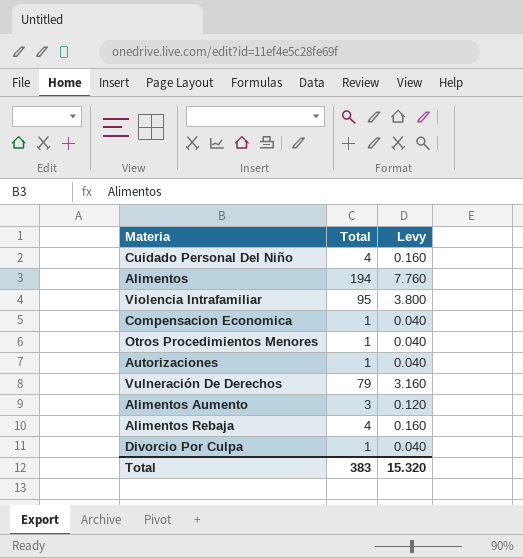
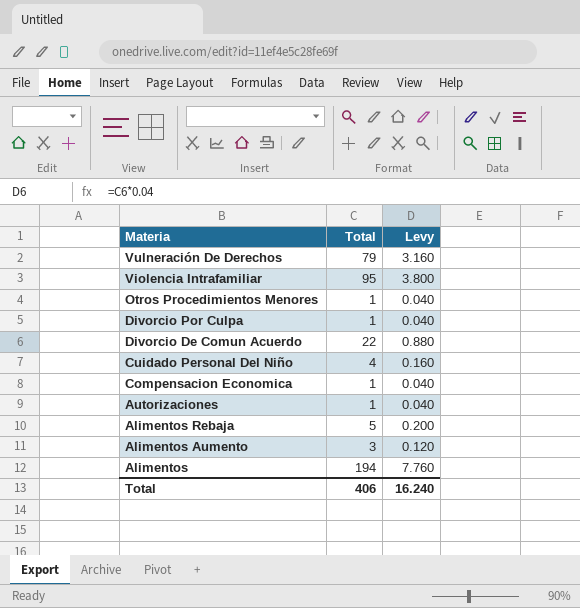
row order: none -> Materia descending
row Divorcio De Comun Acuerdo: none -> 22 | 0.880
Alimentos Rebaja | Total: 4 -> 5
Alimentos Rebaja | Levy: 0.160 -> 0.200
Total | Total: 383 -> 406
Total | Levy: 15.320 -> 16.240

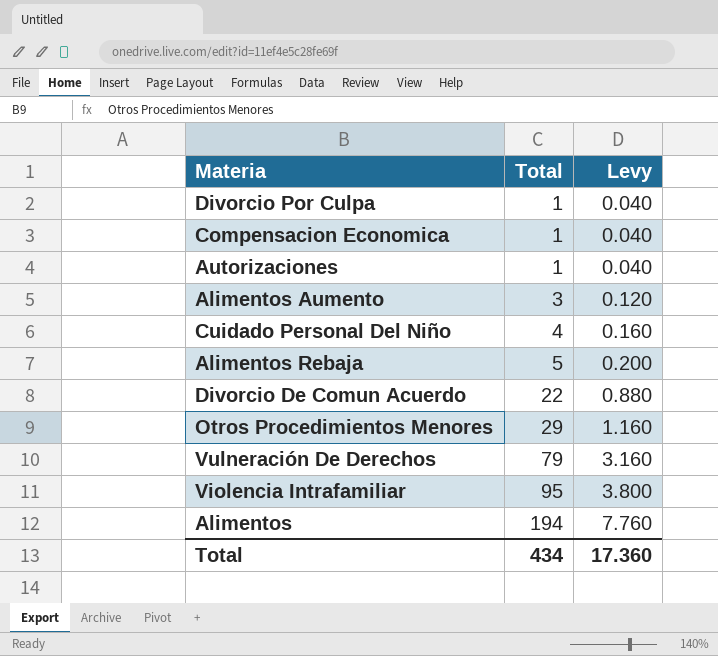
row order: Materia descending -> Total ascending
Otros Procedimientos Menores | Total: 1 -> 29
Otros Procedimientos Menores | Levy: 0.040 -> 1.160
Total | Total: 406 -> 434
Total | Levy: 16.240 -> 17.360

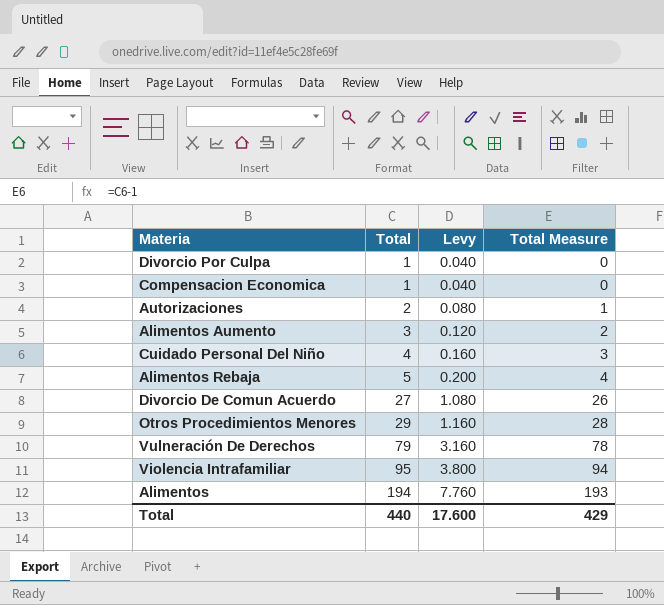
column Total Measure | formula: none -> [Total] - 1
Autorizaciones | Total: 1 -> 2
Autorizaciones | Levy: 0.040 -> 0.080
Divorcio De Comun Acuerdo | Total: 22 -> 27
Divorcio De Comun Acuerdo | Levy: 0.880 -> 1.080
Total | Total: 434 -> 440
Total | Levy: 17.360 -> 17.600

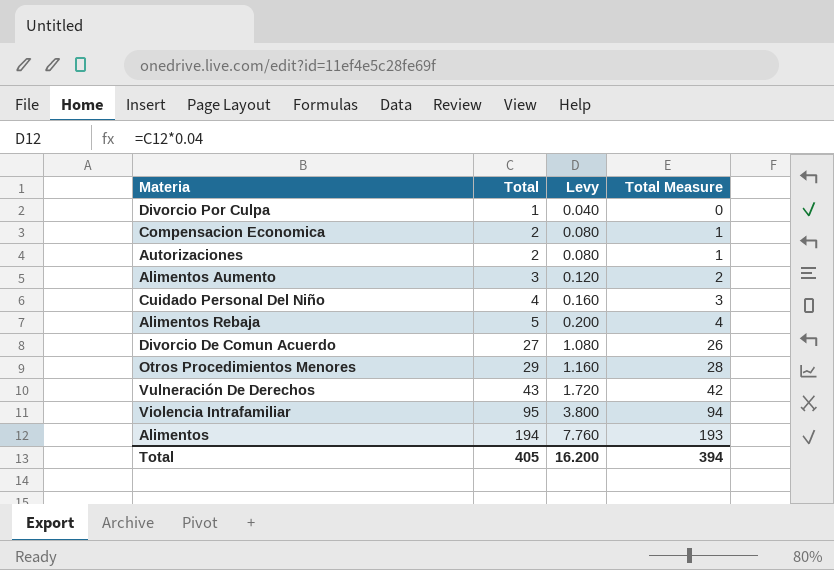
Compensacion Economica | Total: 1 -> 2
Compensacion Economica | Levy: 0.040 -> 0.080
Compensacion Economica | Total Measure: 0 -> 1
Vulneración De Derechos | Total: 79 -> 43
Vulneración De Derechos | Levy: 3.160 -> 1.720
Vulneración De Derechos | Total Measure: 78 -> 42
Total | Total: 440 -> 405
Total | Levy: 17.600 -> 16.200
Total | Total Measure: 429 -> 394

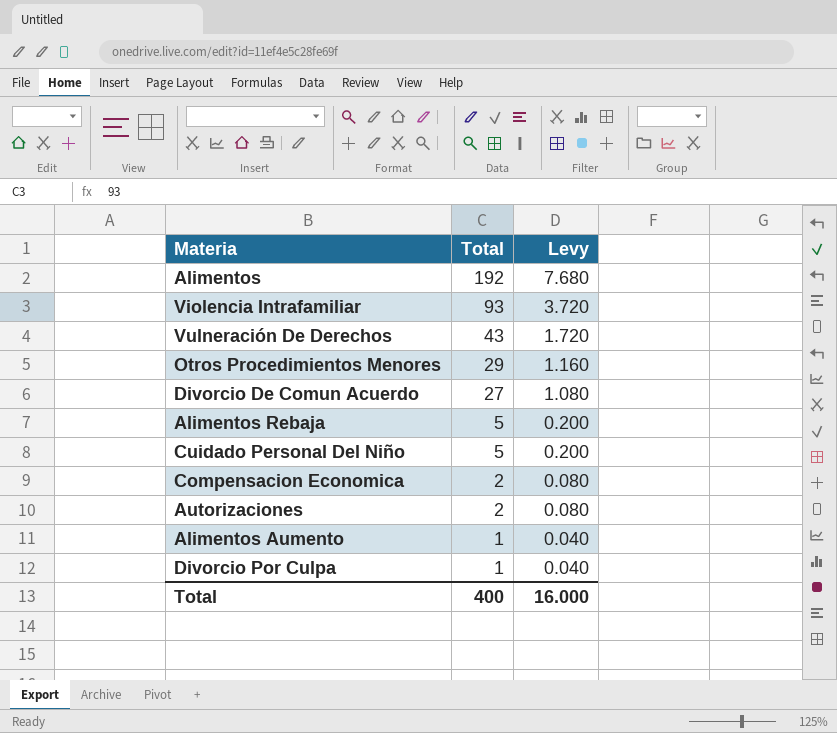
row order: Total ascending -> Total descending
column Total Measure | formula: [Total] - 1 -> none
Alimentos | Total: 194 -> 192
Alimentos | Levy: 7.760 -> 7.680
Violencia Intrafamiliar | Total: 95 -> 93
Violencia Intrafamiliar | Levy: 3.800 -> 3.720
Cuidado Personal Del Niño | Total: 4 -> 5
Cuidado Personal Del Niño | Levy: 0.160 -> 0.200
Alimentos Aumento | Total: 3 -> 1
Alimentos Aumento | Levy: 0.120 -> 0.040
Total | Total: 405 -> 400
Total | Levy: 16.200 -> 16.000

